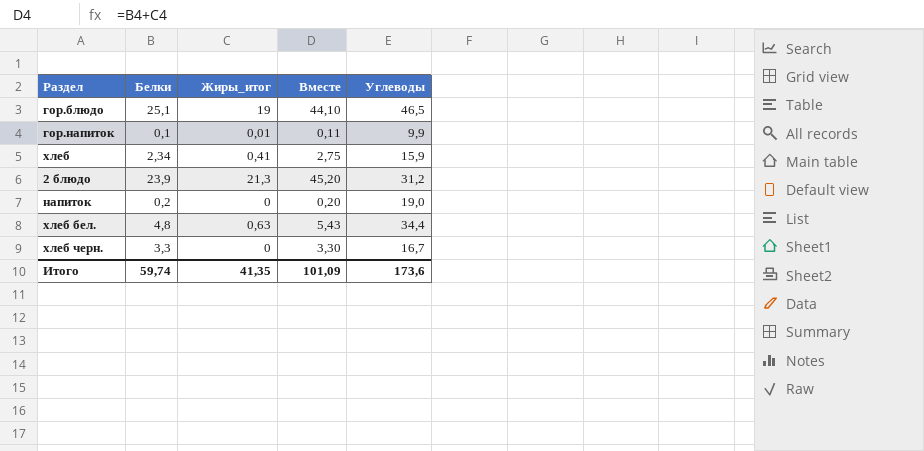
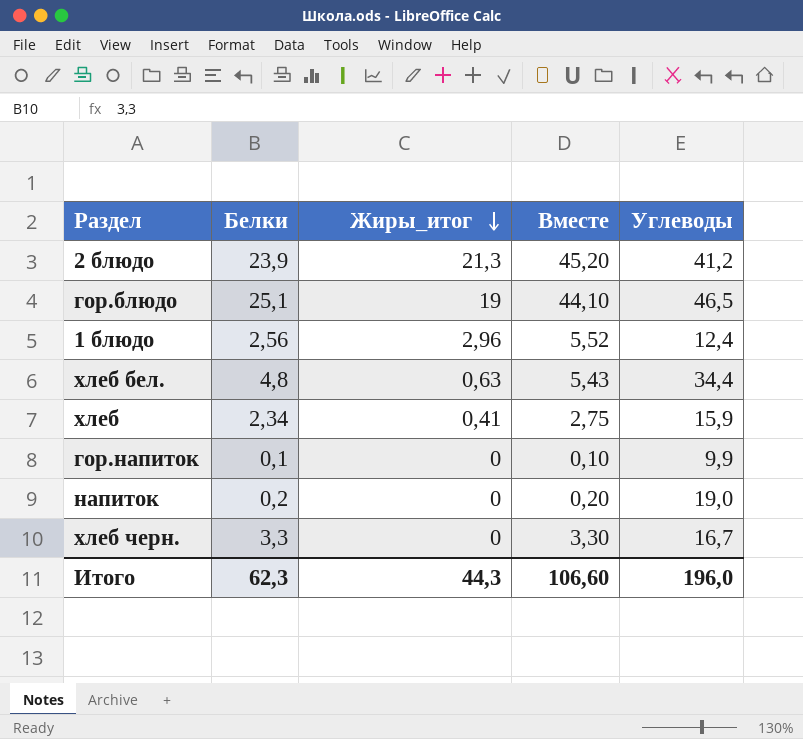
row order: none -> Жиры_итог descending
2 блюдо | Углеводы: 31,2 -> 41,2
row 1 блюдо: none -> 2,56 | 2,96 | 5,52 | 12,4
гор.напиток | Жиры_итог: 0,01 -> 0
гор.напиток | Вместе: 0,11 -> 0,10
Итого | Белки: 59,74 -> 62,3
Итого | Жиры_итог: 41,35 -> 44,3
Итого | Вместе: 101,09 -> 106,60
Итого | Углеводы: 173,6 -> 196,0

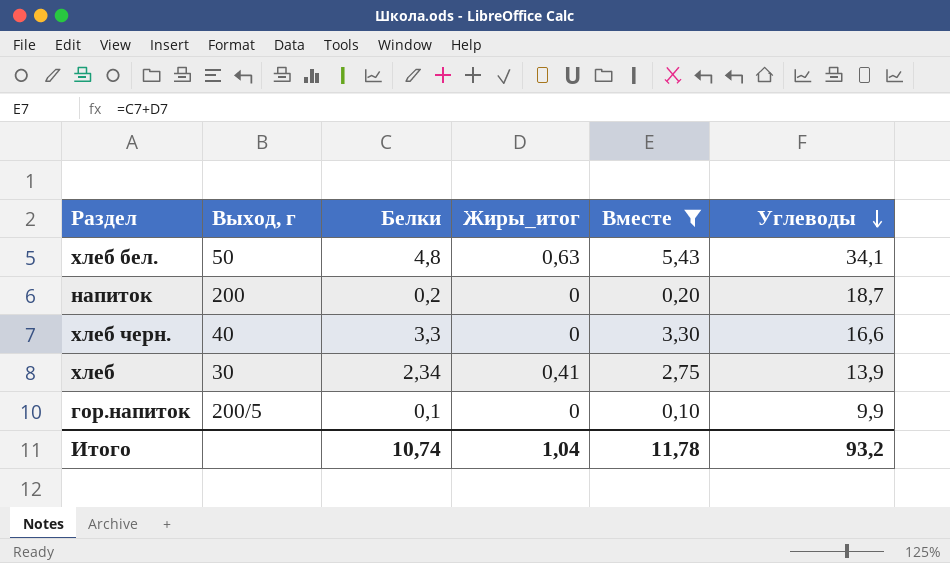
filter: none -> Вместе <= 5,43
row order: Жиры_итог descending -> Углеводы descending
column Выход, г | position: none -> 2
хлеб бел. | Углеводы: 34,4 -> 34,1
напиток | Углеводы: 19,0 -> 18,7
хлеб черн. | Углеводы: 16,7 -> 16,6
хлеб | Углеводы: 15,9 -> 13,9
Итого | Белки: 62,3 -> 10,74
Итого | Жиры_итог: 44,3 -> 1,04
Итого | Вместе: 106,60 -> 11,78
Итого | Углеводы: 196,0 -> 93,2

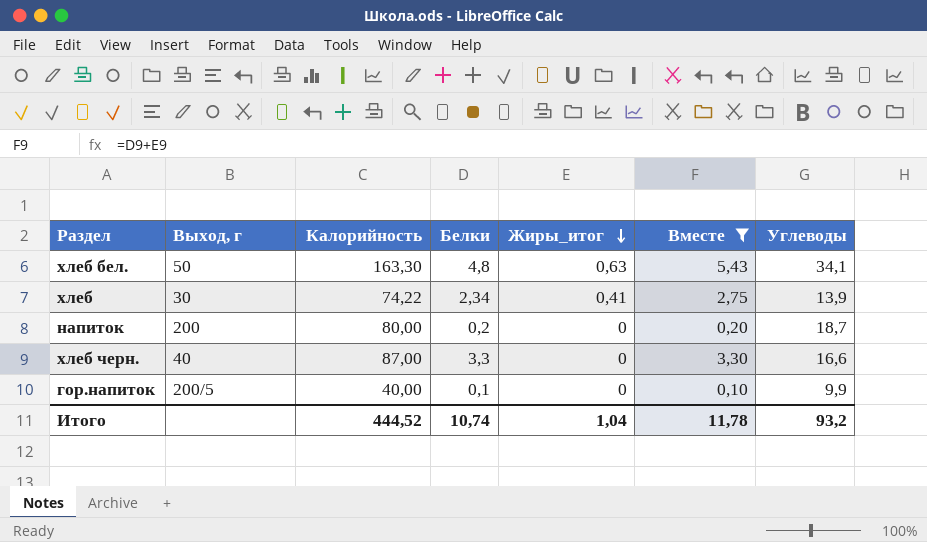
row order: Углеводы descending -> Жиры_итог descending
column Калорийность | position: none -> 3

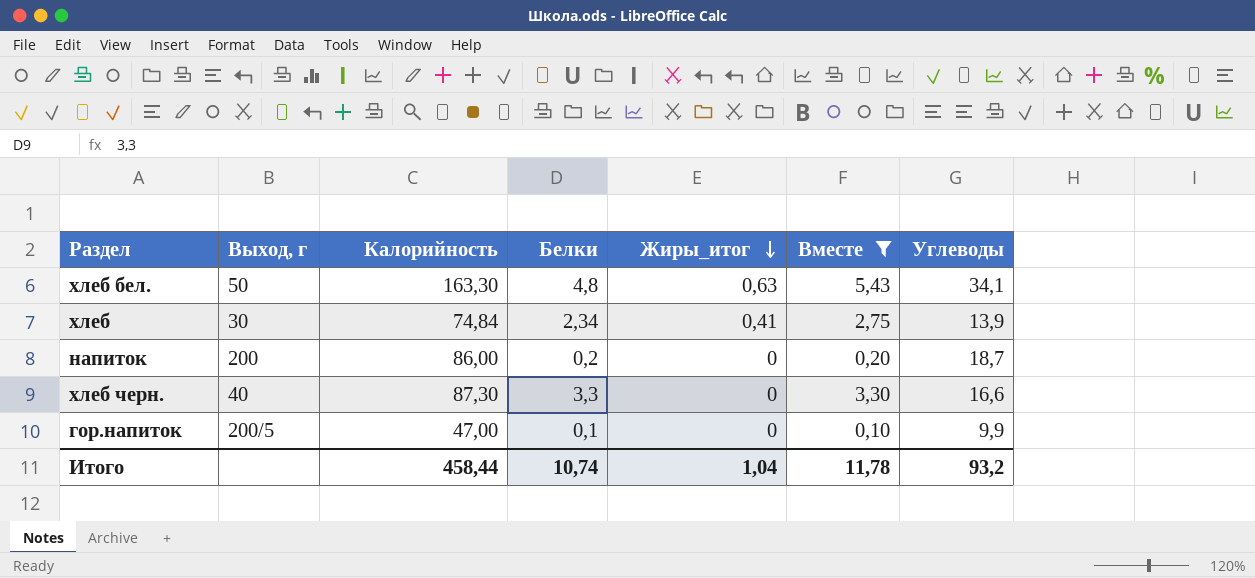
хлеб | Калорийность: 74,22 -> 74,84
напиток | Калорийность: 80,00 -> 86,00
хлеб черн. | Калорийность: 87,00 -> 87,30
гор.напиток | Калорийность: 40,00 -> 47,00
Итого | Калорийность: 444,52 -> 458,44

